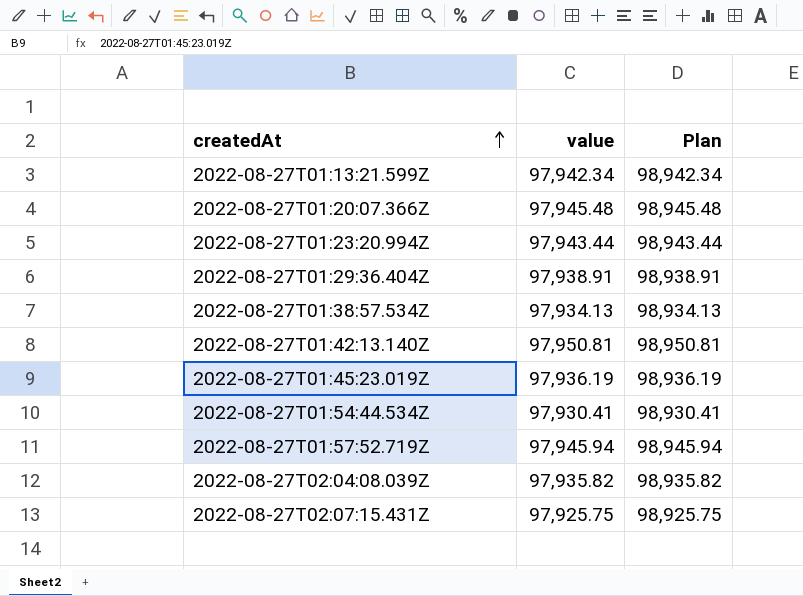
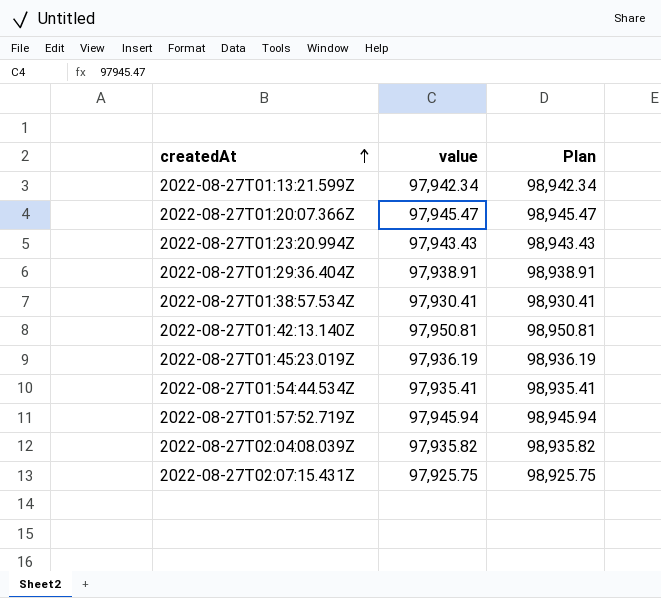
2022-08-27T01:20:07.366Z | value: 97,945.48 -> 97,945.47
2022-08-27T01:20:07.366Z | Plan: 98,945.48 -> 98,945.47
2022-08-27T01:23:20.994Z | value: 97,943.44 -> 97,943.43
2022-08-27T01:23:20.994Z | Plan: 98,943.44 -> 98,943.43
2022-08-27T01:38:57.534Z | value: 97,934.13 -> 97,930.41
2022-08-27T01:38:57.534Z | Plan: 98,934.13 -> 98,930.41
2022-08-27T01:54:44.534Z | value: 97,930.41 -> 97,935.41
2022-08-27T01:54:44.534Z | Plan: 98,930.41 -> 98,935.41

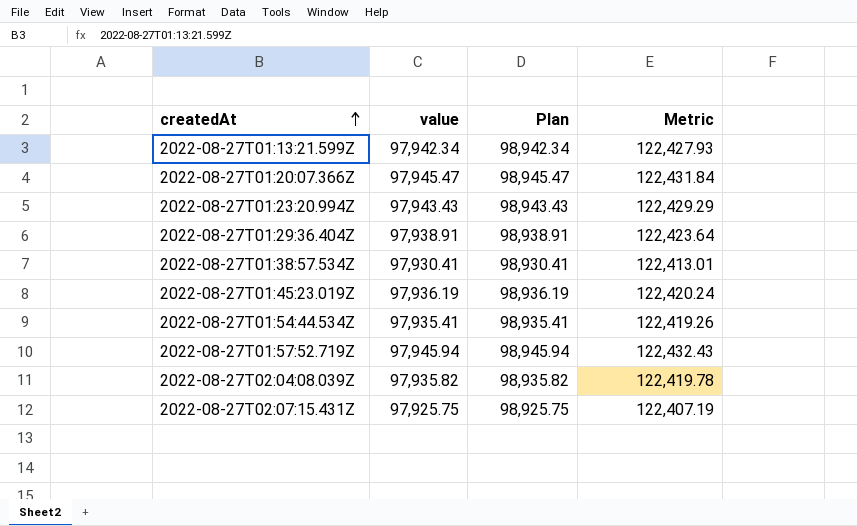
column Metric | formula: none -> [value] * 1.25
row 2022-08-27T01:42:13.140Z: 97,950.81 | 98,950.81 -> none

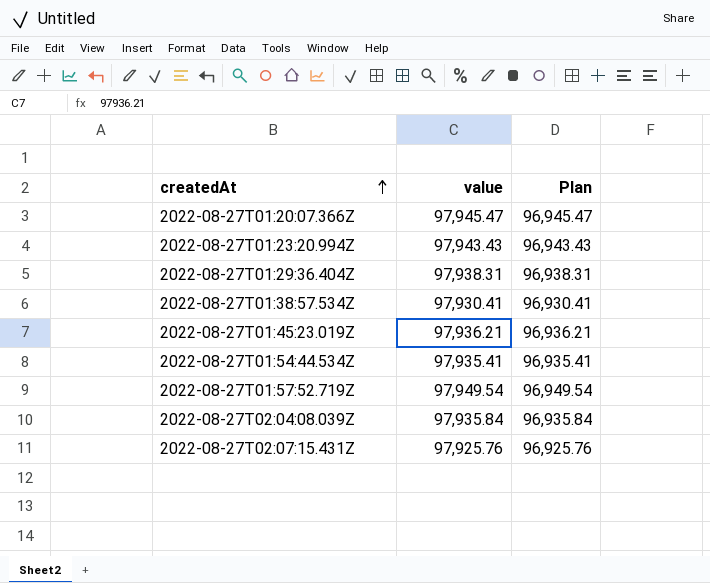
column Metric | formula: [value] * 1.25 -> none
column Plan | formula: [value] + 1000 -> [value] - 1000
row 2022-08-27T01:13:21.599Z: 97,942.34 | 98,942.34 | 122,427.93 -> none
2022-08-27T01:29:36.404Z | value: 97,938.91 -> 97,938.31
2022-08-27T01:45:23.019Z | value: 97,936.19 -> 97,936.21
2022-08-27T01:57:52.719Z | value: 97,945.94 -> 97,949.54
2022-08-27T02:04:08.039Z | value: 97,935.82 -> 97,935.84
2022-08-27T02:07:15.431Z | value: 97,925.75 -> 97,925.76

